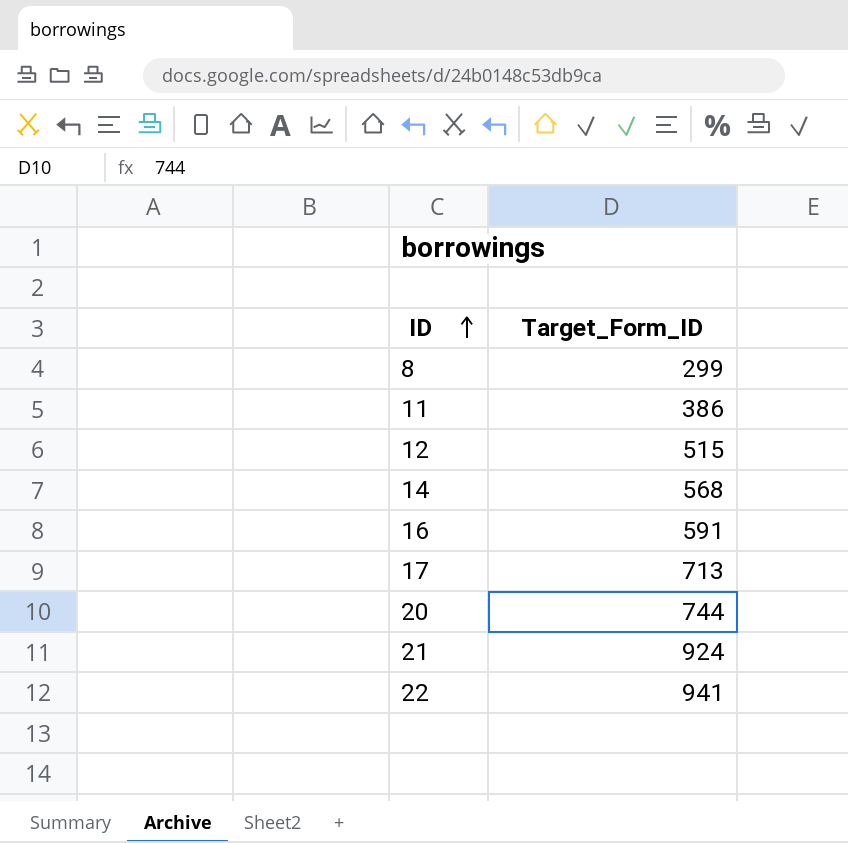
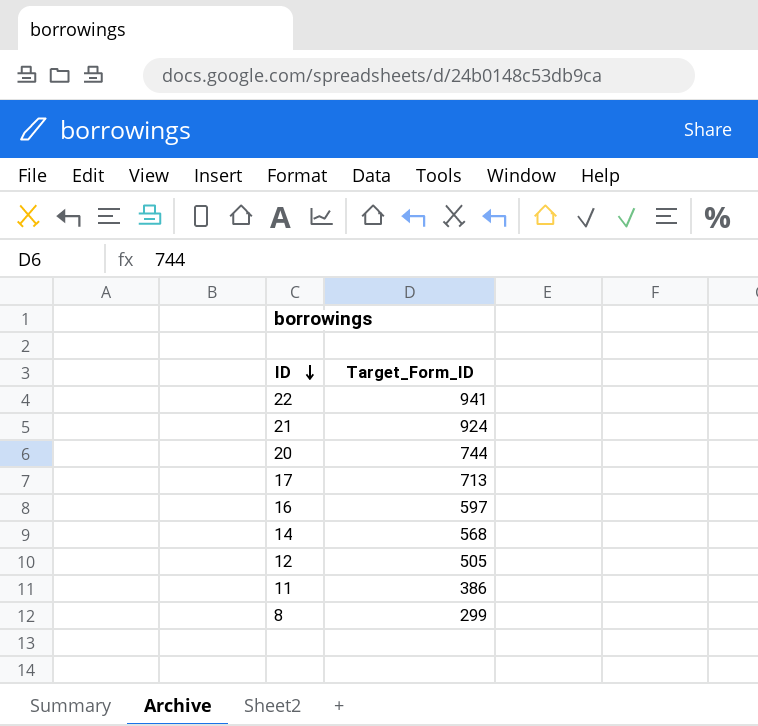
row order: ID ascending -> ID descending
16 | Target_Form_ID: 591 -> 597
12 | Target_Form_ID: 515 -> 505

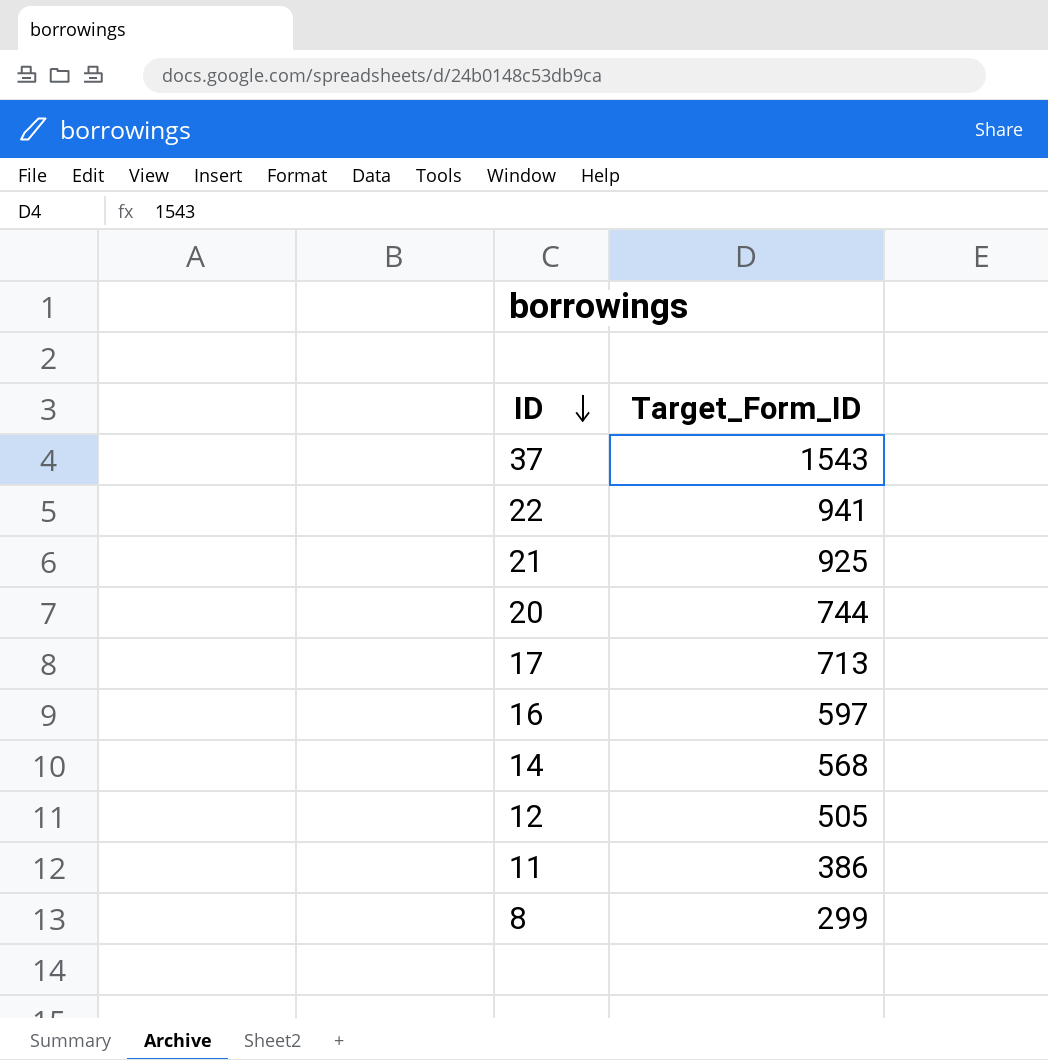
row 37: none -> 1543
21 | Target_Form_ID: 924 -> 925

